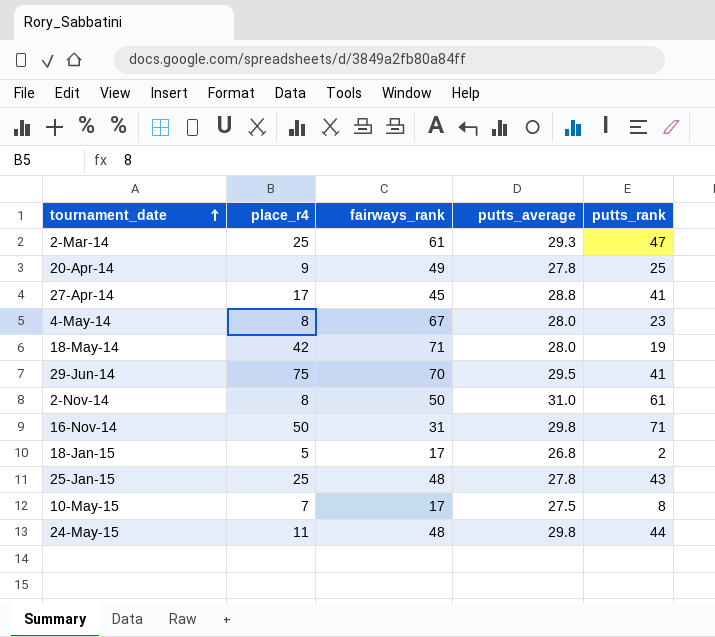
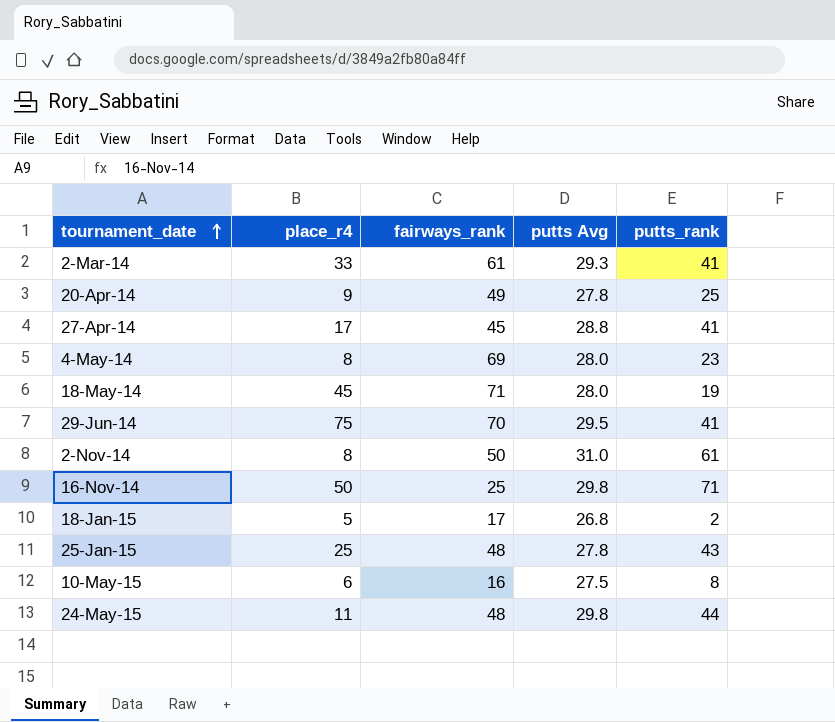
column name: putts_average -> putts Avg
2-Mar-14 | place_r4: 25 -> 33
2-Mar-14 | putts_rank: 47 -> 41
4-May-14 | fairways_rank: 67 -> 69
18-May-14 | place_r4: 42 -> 45
16-Nov-14 | fairways_rank: 31 -> 25
10-May-15 | place_r4: 7 -> 6
10-May-15 | fairways_rank: 17 -> 16

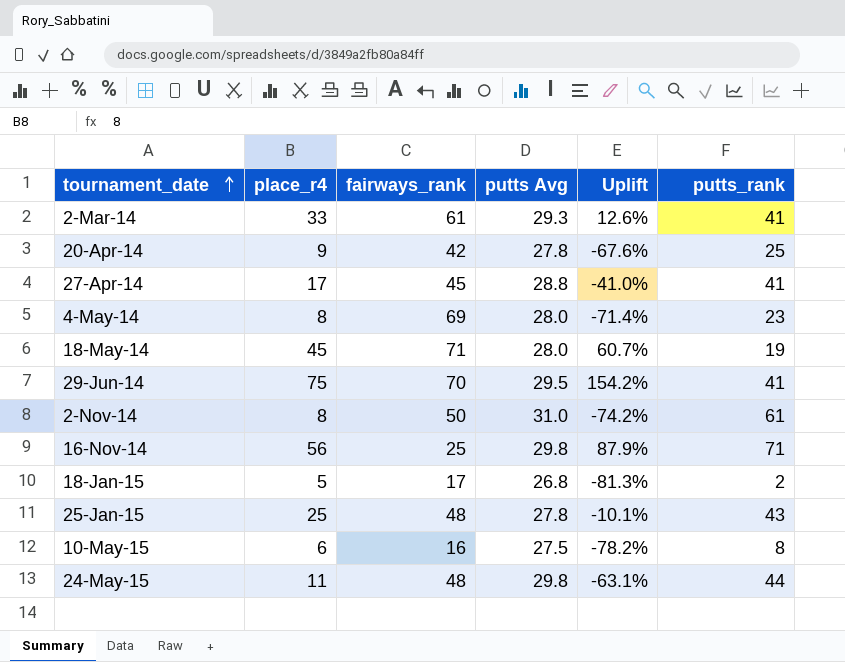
column Uplift | formula: none -> ([place_r4] - [putts Avg]) / [putts Avg]
20-Apr-14 | fairways_rank: 49 -> 42
16-Nov-14 | place_r4: 50 -> 56

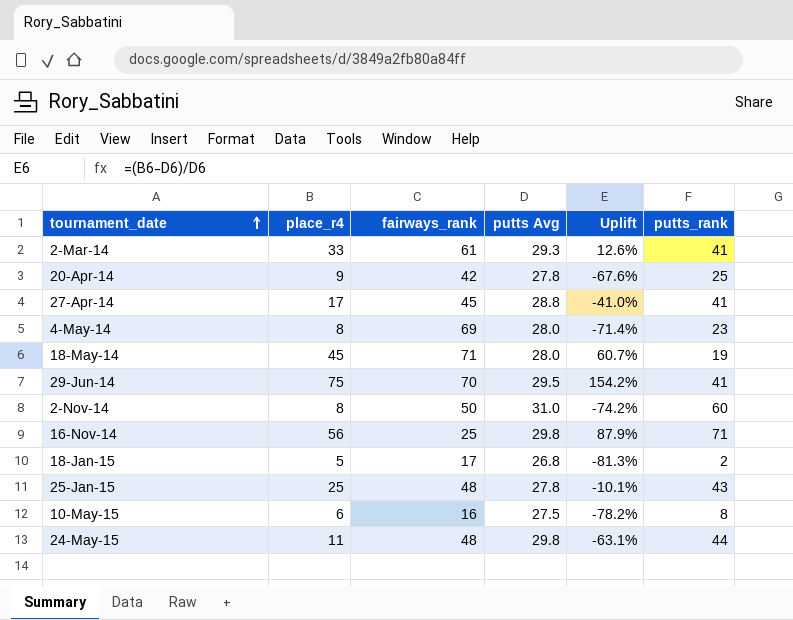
2-Nov-14 | putts_rank: 61 -> 60

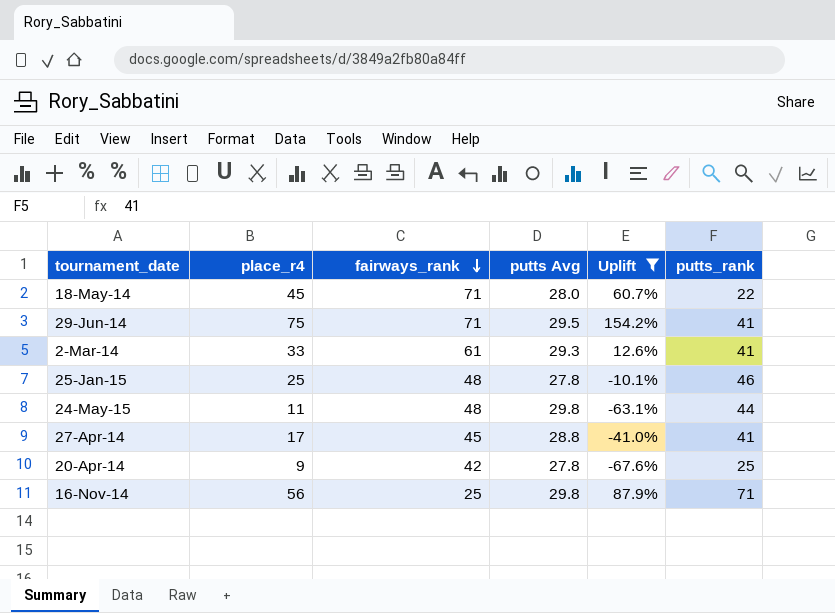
filter: none -> Uplift >= -67.6%
row order: tournament_date ascending -> fairways_rank descending
18-May-14 | putts_rank: 19 -> 22
29-Jun-14 | fairways_rank: 70 -> 71
25-Jan-15 | putts_rank: 43 -> 46

